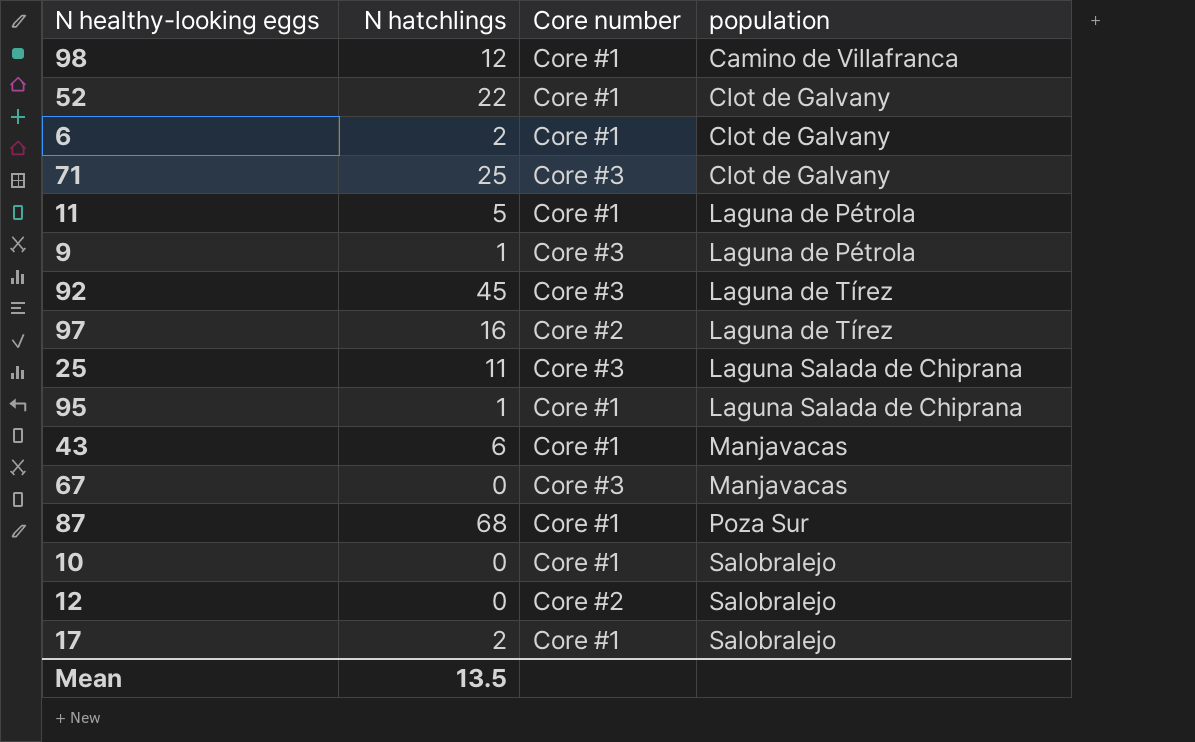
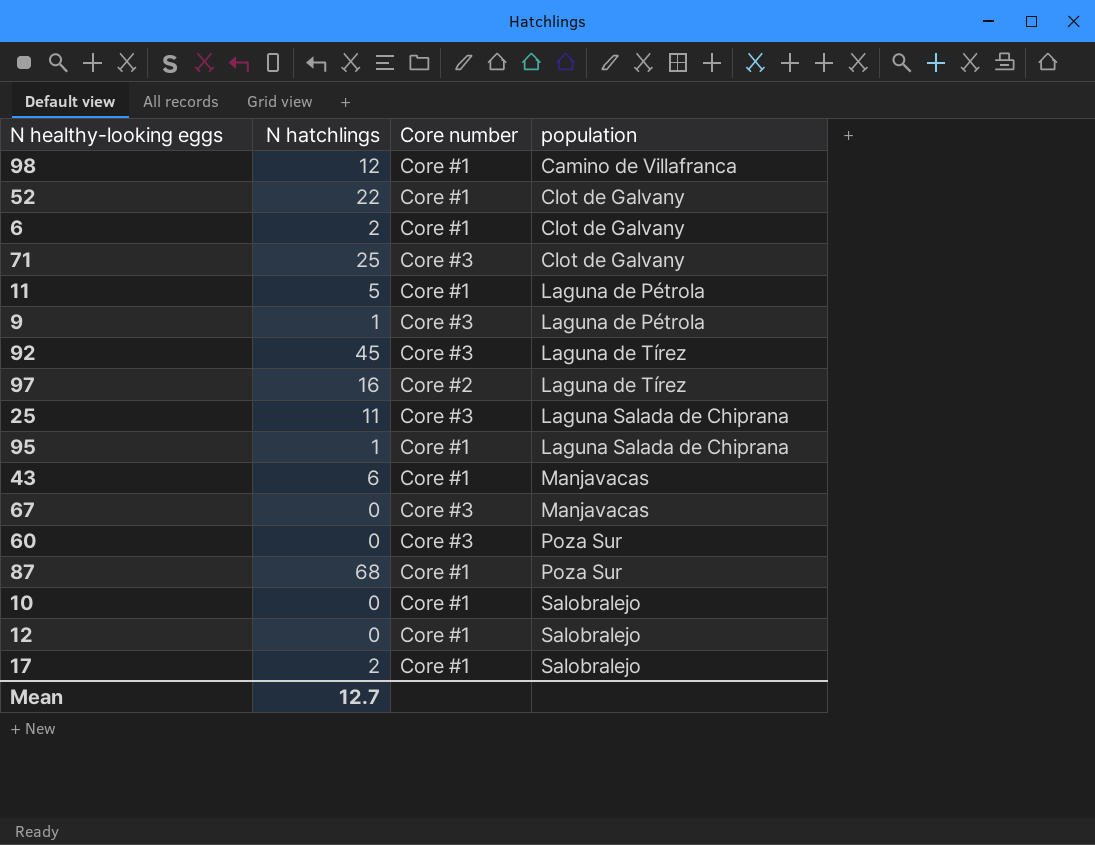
row 60: none -> 0 | Core #3 | Poza Sur
12 | Core number: Core #2 -> Core #1
Mean | N hatchlings: 13.5 -> 12.7

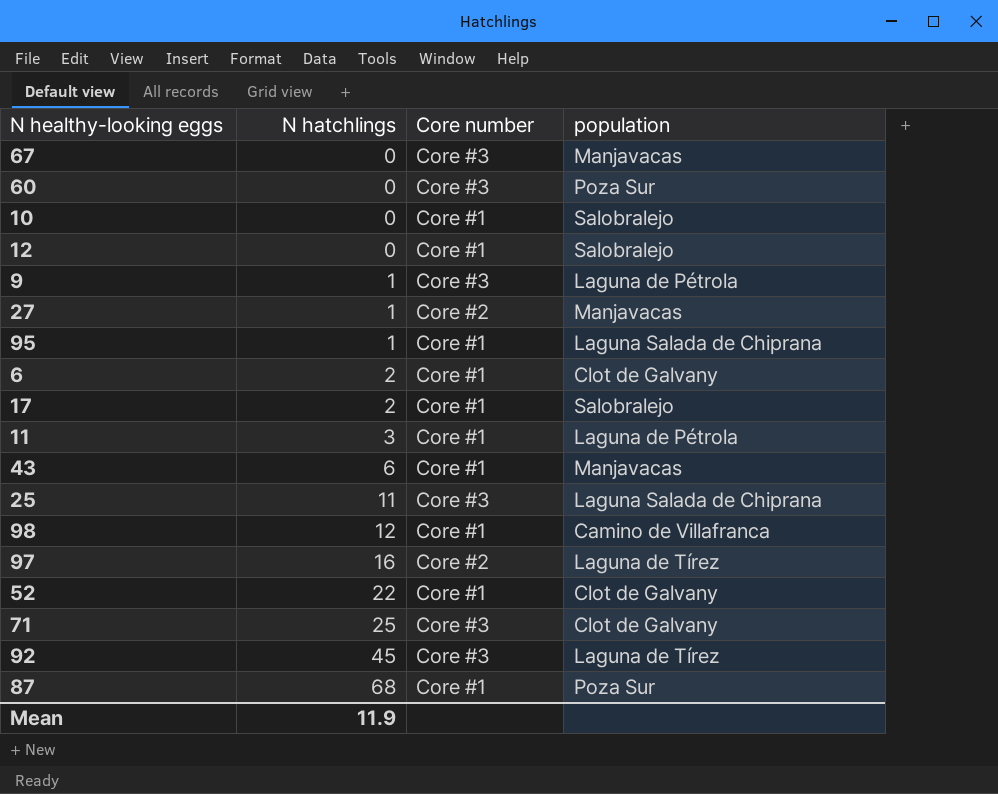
row order: population ascending -> N hatchlings ascending
row 27: none -> 1 | Core #2 | Manjavacas
11 | N hatchlings: 5 -> 3
Mean | N hatchlings: 12.7 -> 11.9

